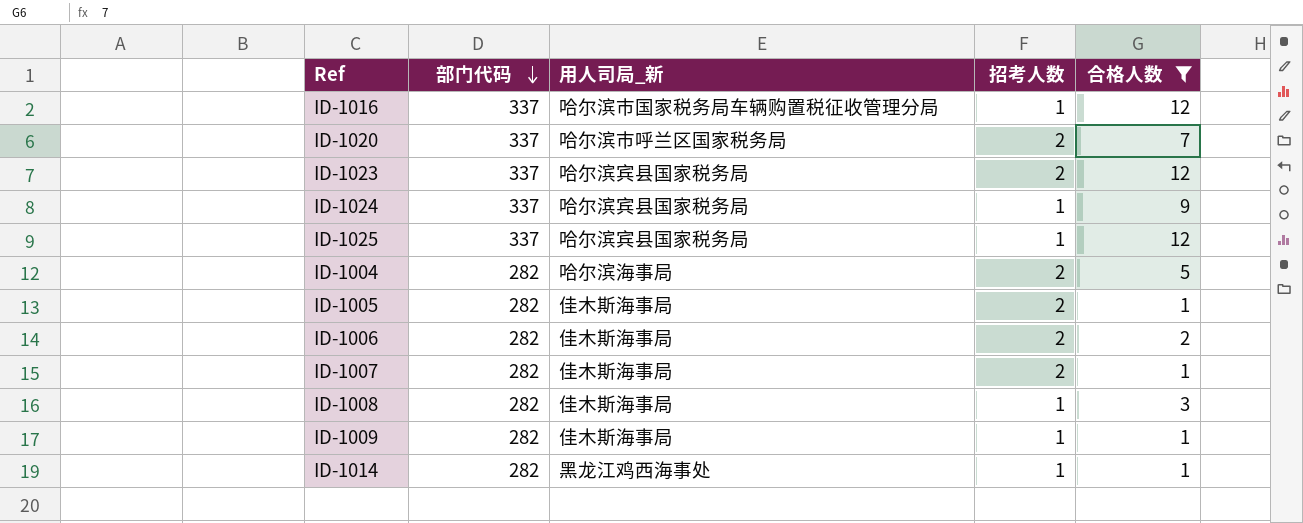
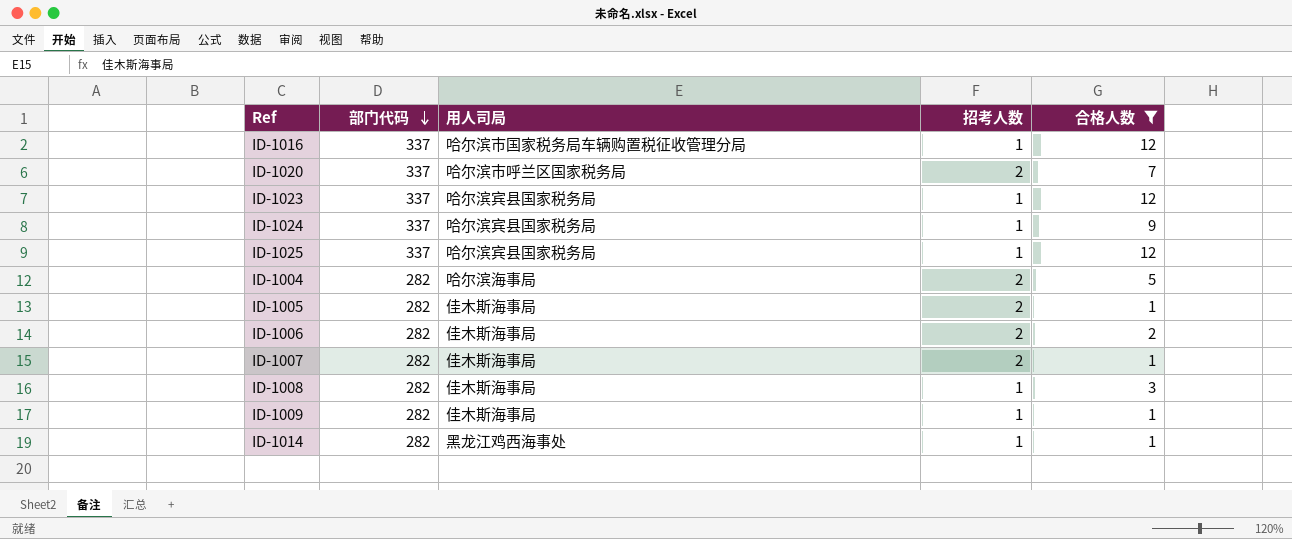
column name: 用人司局_新 -> 用人司局
ID-1023 | 招考人数: 2 -> 1

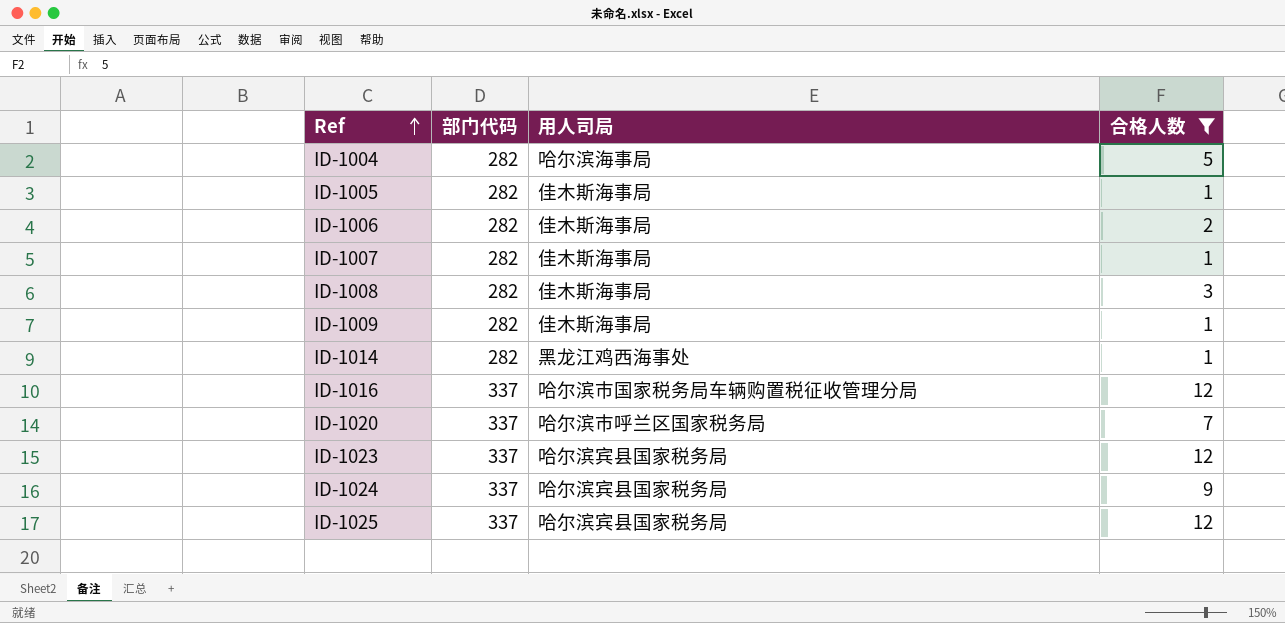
row order: 部门代码 descending -> Ref ascending
column 招考人数 | position: 4 -> none

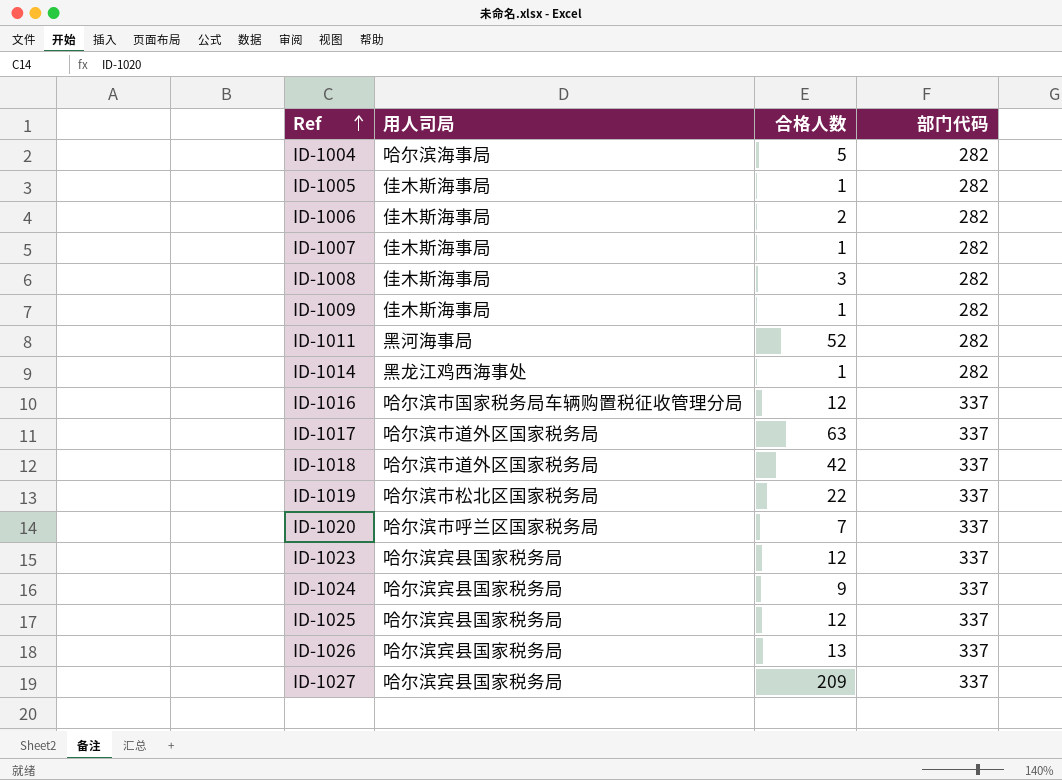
filter: 合格人数 <= 12 -> none
column 部门代码 | position: 2 -> 4

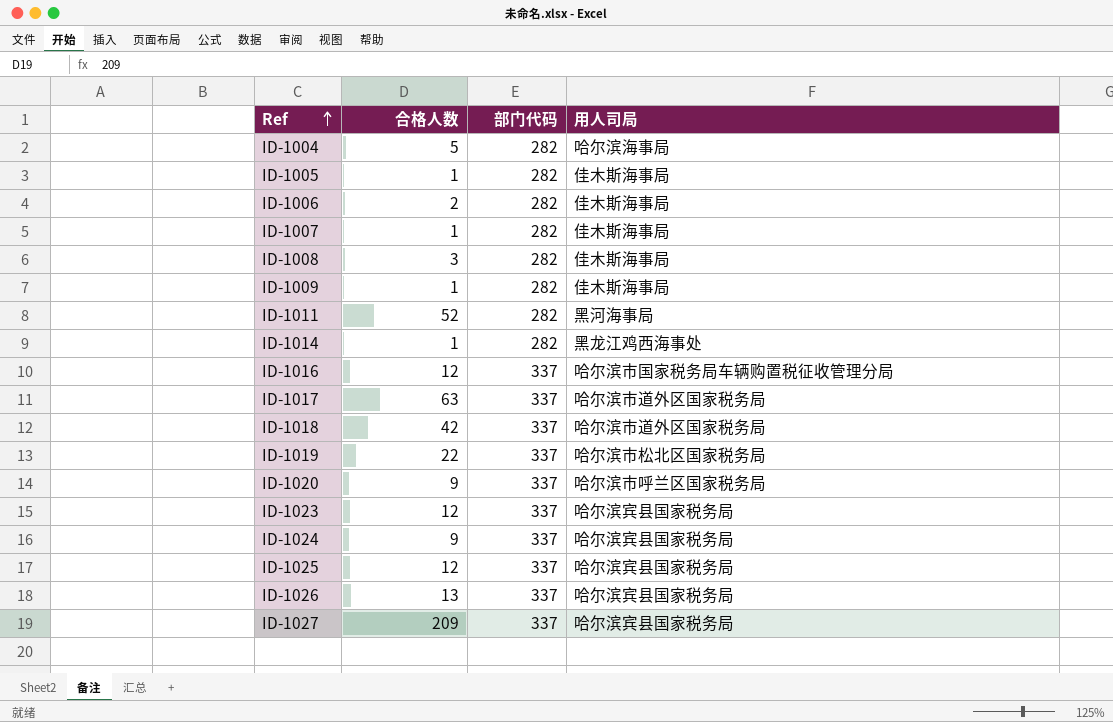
column 用人司局 | position: 2 -> 4
ID-1020 | 合格人数: 7 -> 9

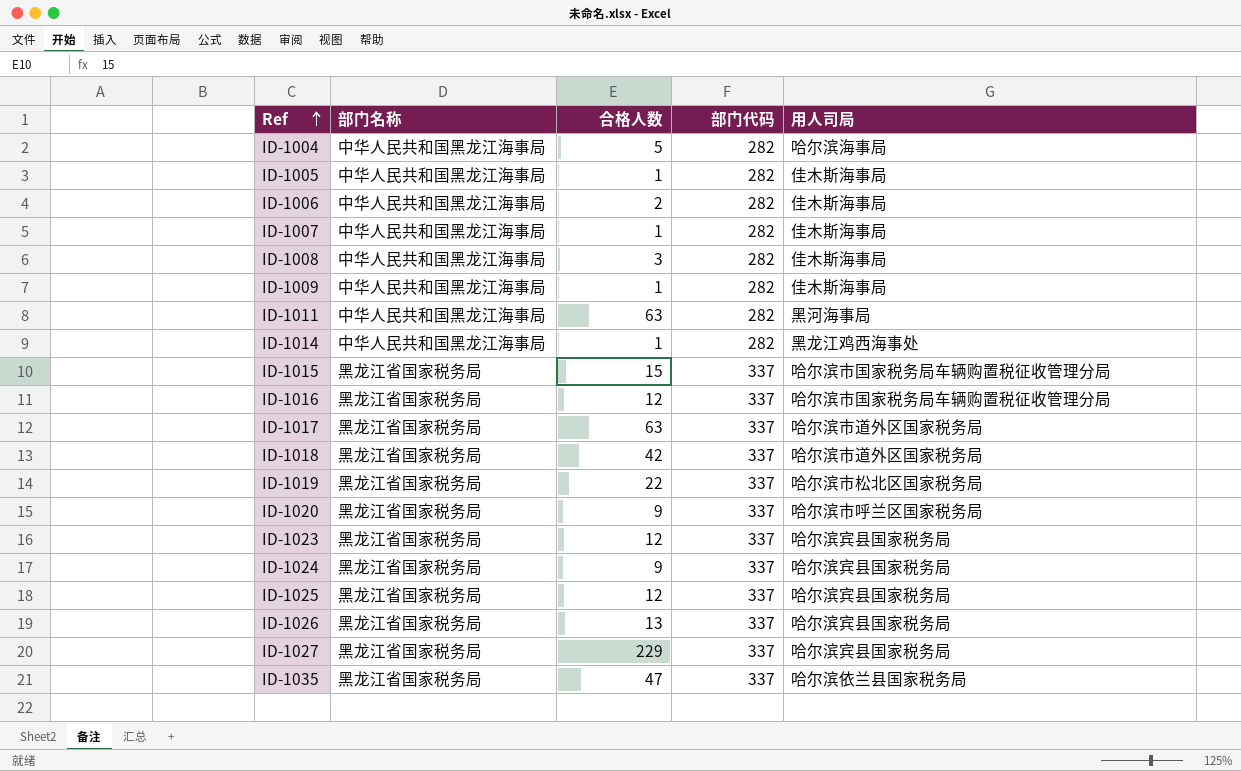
column 部门名称 | position: none -> 2
ID-1011 | 合格人数: 52 -> 63
row ID-1015: none -> 黑龙江省国家税务局 | 15 | 337 | 哈尔滨市国家税务局车辆购置税征收管理分局
ID-1027 | 合格人数: 209 -> 229
row ID-1035: none -> 黑龙江省国家税务局 | 47 | 337 | 哈尔滨依兰县国家税务局

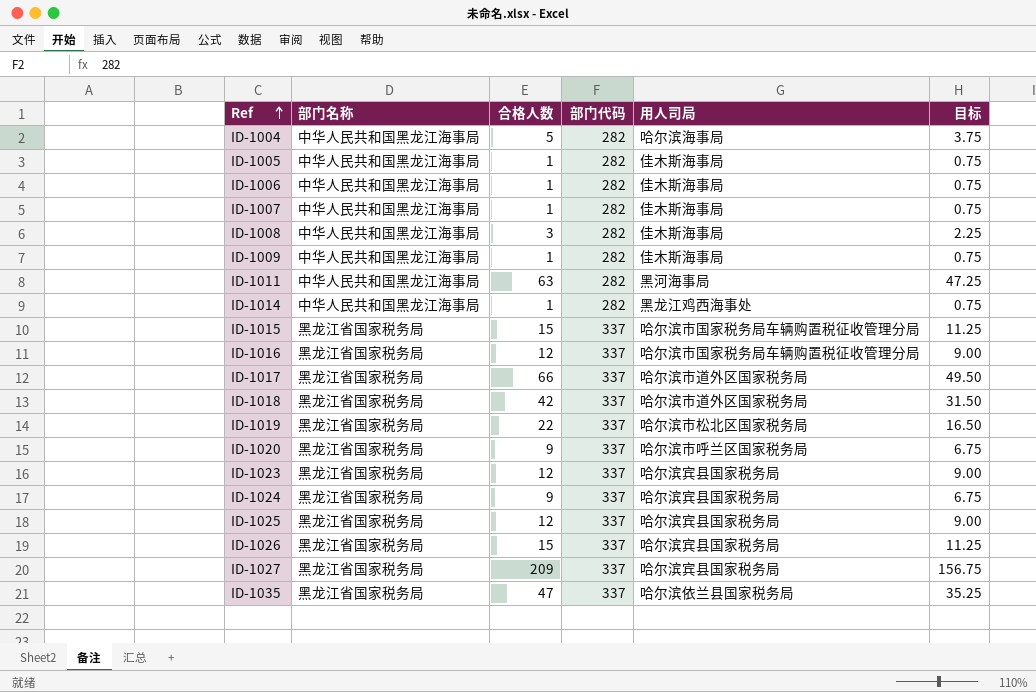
column 目标 | formula: none -> [合格人数] * 0.75
ID-1006 | 合格人数: 2 -> 1
ID-1017 | 合格人数: 63 -> 66
ID-1026 | 合格人数: 13 -> 15
ID-1027 | 合格人数: 229 -> 209

